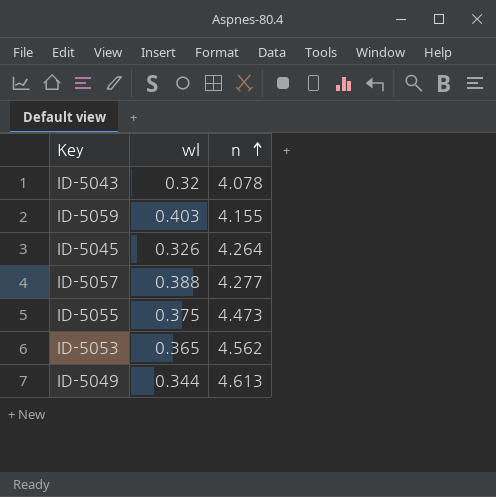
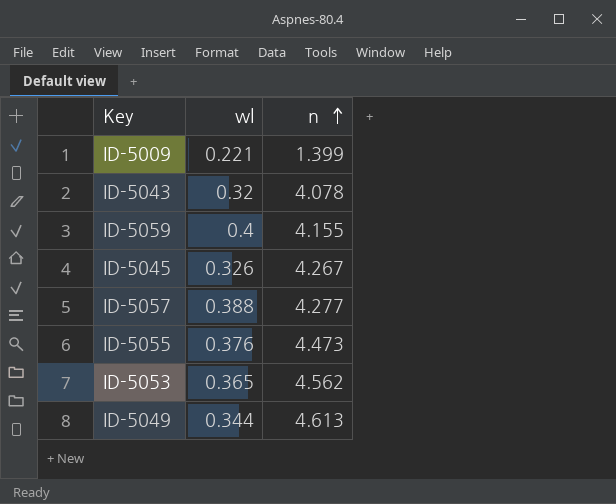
row ID-5009: none -> 0.221 | 1.399
ID-5059 | wl: 0.403 -> 0.4
ID-5045 | n: 4.264 -> 4.267
ID-5055 | wl: 0.375 -> 0.376

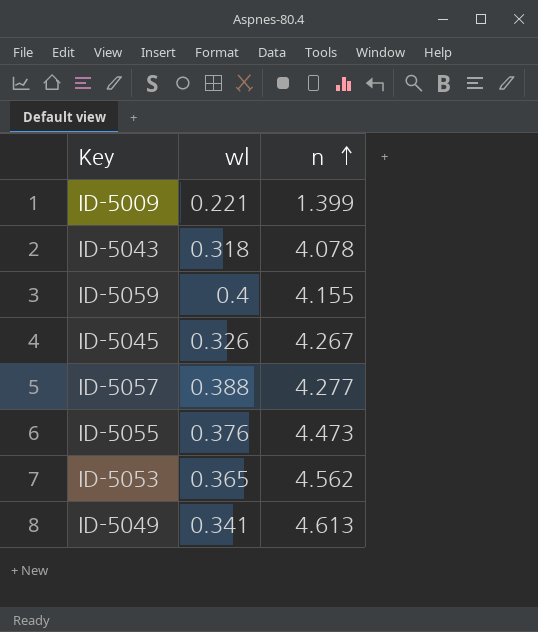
ID-5043 | wl: 0.32 -> 0.318
ID-5049 | wl: 0.344 -> 0.341

